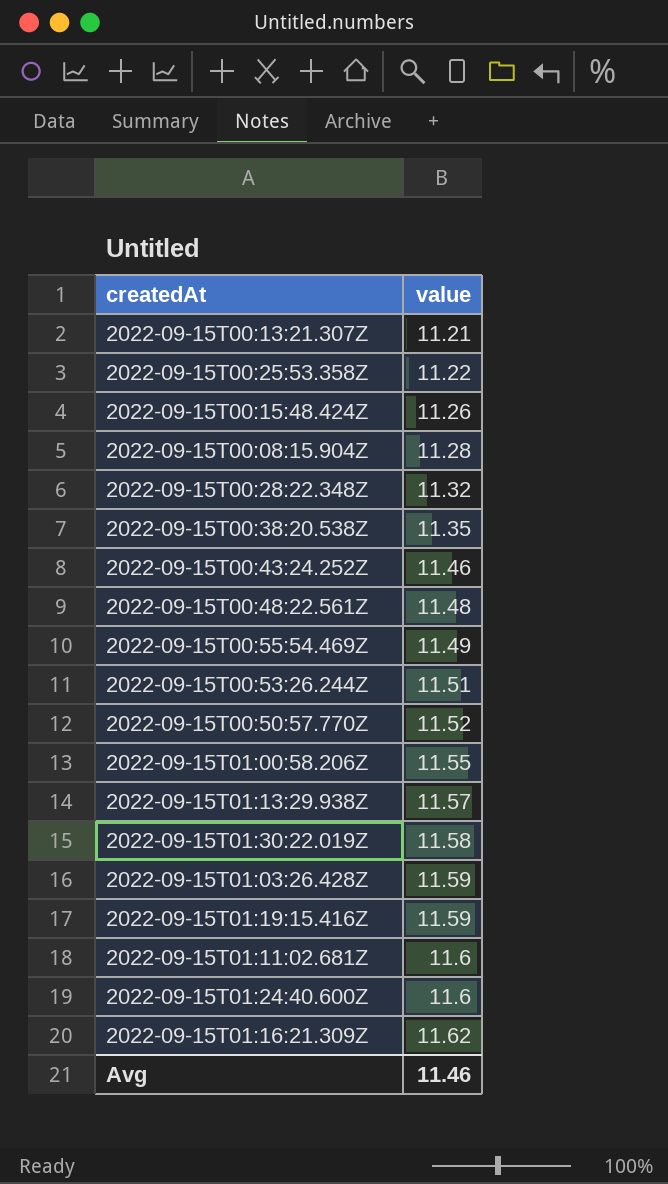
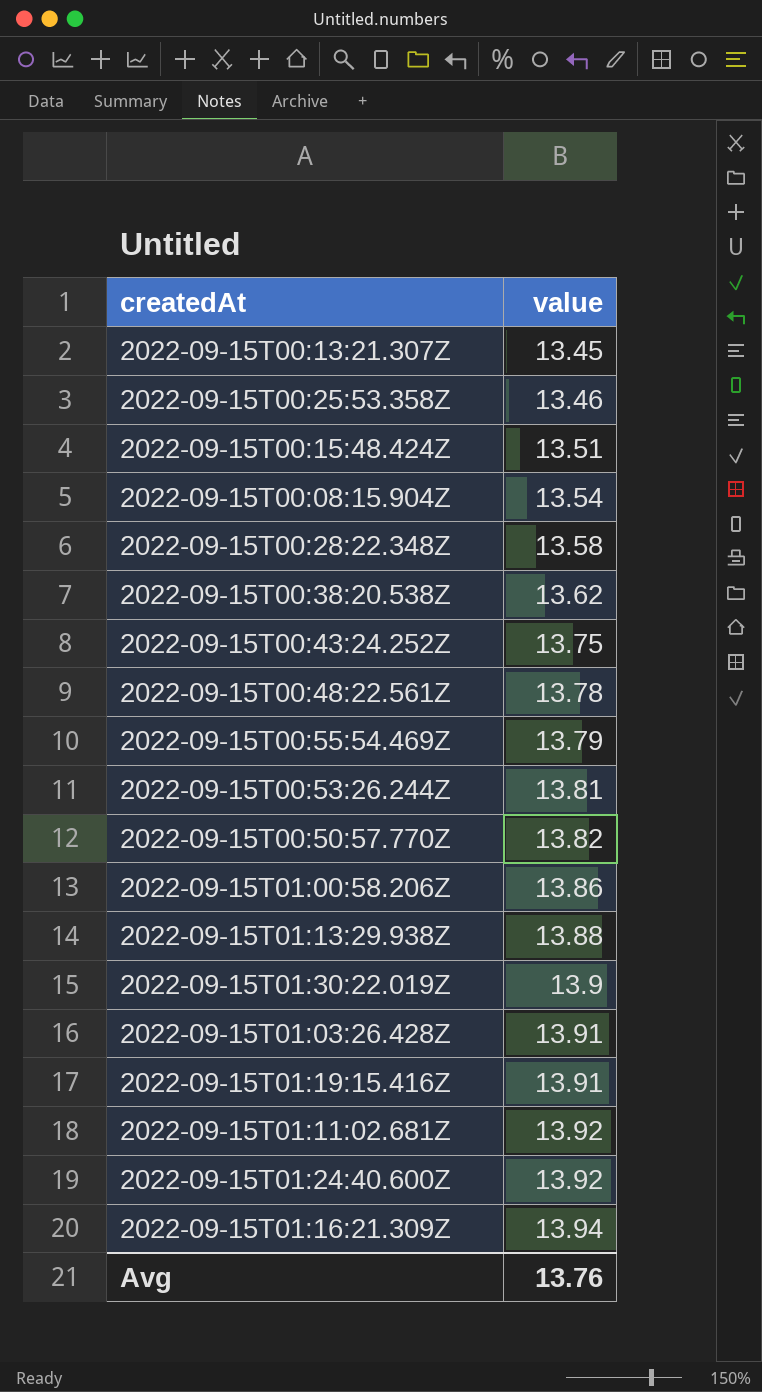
2022-09-15T00:13:21.307Z | value: 11.21 -> 13.45
2022-09-15T00:25:53.358Z | value: 11.22 -> 13.46
2022-09-15T00:15:48.424Z | value: 11.26 -> 13.51
2022-09-15T00:08:15.904Z | value: 11.28 -> 13.54
2022-09-15T00:28:22.348Z | value: 11.32 -> 13.58
2022-09-15T00:38:20.538Z | value: 11.35 -> 13.62
2022-09-15T00:43:24.252Z | value: 11.46 -> 13.75
2022-09-15T00:48:22.561Z | value: 11.48 -> 13.78
2022-09-15T00:55:54.469Z | value: 11.49 -> 13.79
2022-09-15T00:53:26.244Z | value: 11.51 -> 13.81
2022-09-15T00:50:57.770Z | value: 11.52 -> 13.82
2022-09-15T01:00:58.206Z | value: 11.55 -> 13.86
2022-09-15T01:13:29.938Z | value: 11.57 -> 13.88
2022-09-15T01:30:22.019Z | value: 11.58 -> 13.9
2022-09-15T01:03:26.428Z | value: 11.59 -> 13.91
2022-09-15T01:19:15.416Z | value: 11.59 -> 13.91
2022-09-15T01:11:02.681Z | value: 11.6 -> 13.92
2022-09-15T01:24:40.600Z | value: 11.6 -> 13.92
2022-09-15T01:16:21.309Z | value: 11.62 -> 13.94
Avg | value: 11.46 -> 13.76

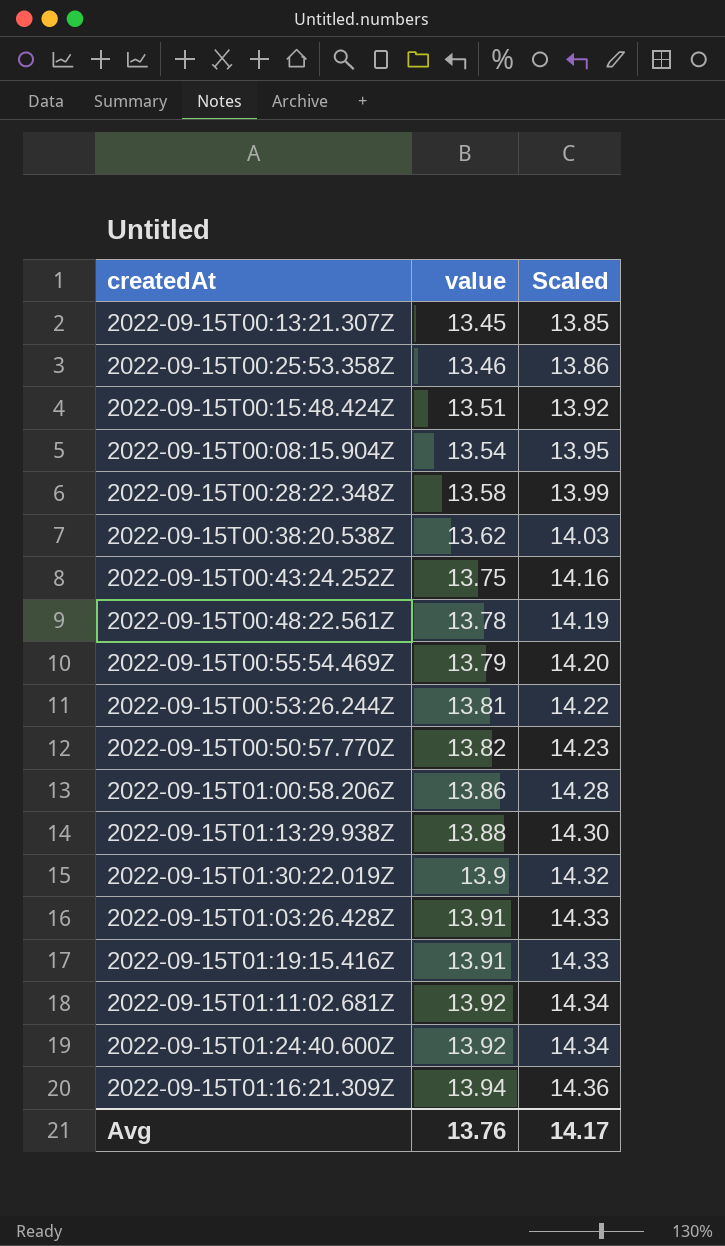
column Scaled | formula: none -> [value] * 1.03

